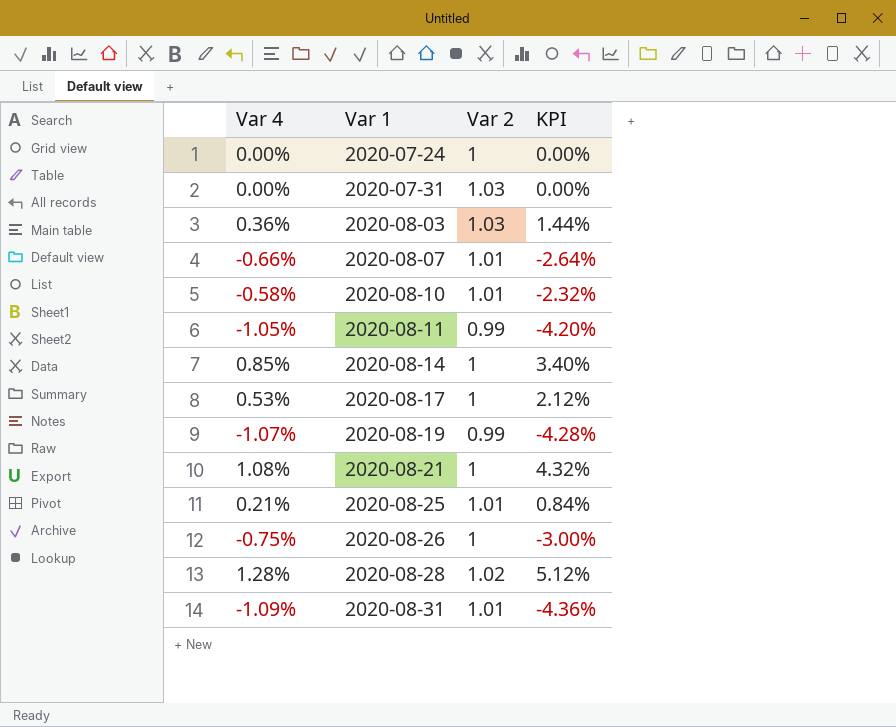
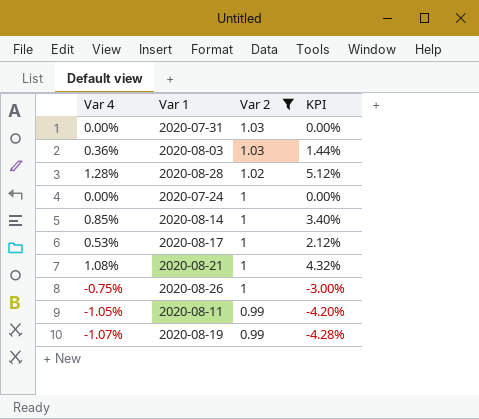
filter: none -> Var 2 != 1.01
row order: Var 1 ascending -> Var 2 descending

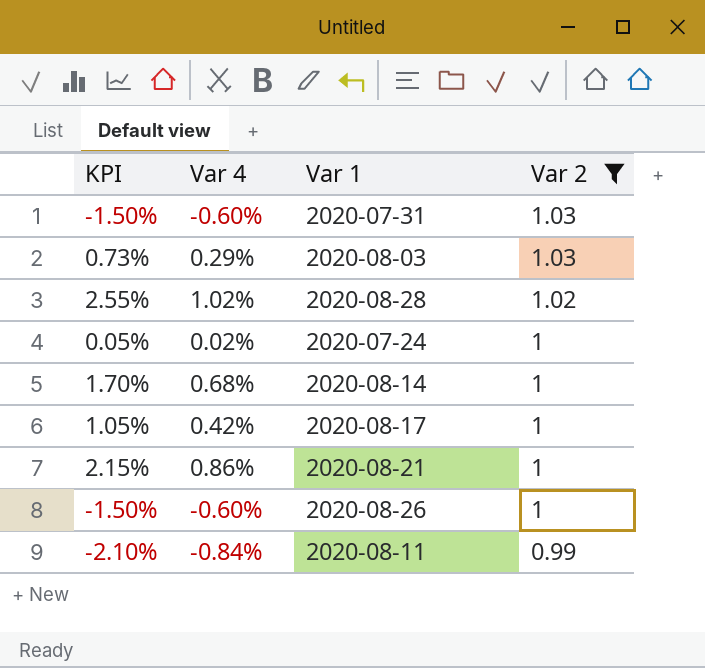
column KPI | formula: [Var 4] * 4 -> [Var 4] * 2.5
column KPI | position: 4 -> 1
row 2020-08-19: -1.07% | 0.99 | -4.28% -> none
2020-07-31 | Var 4: 0.00% -> -0.60%
2020-08-03 | Var 4: 0.36% -> 0.29%
2020-08-28 | Var 4: 1.28% -> 1.02%
2020-07-24 | Var 4: 0.00% -> 0.02%
2020-08-14 | Var 4: 0.85% -> 0.68%
2020-08-17 | Var 4: 0.53% -> 0.42%
2020-08-21 | Var 4: 1.08% -> 0.86%
2020-08-26 | Var 4: -0.75% -> -0.60%
2020-08-11 | Var 4: -1.05% -> -0.84%

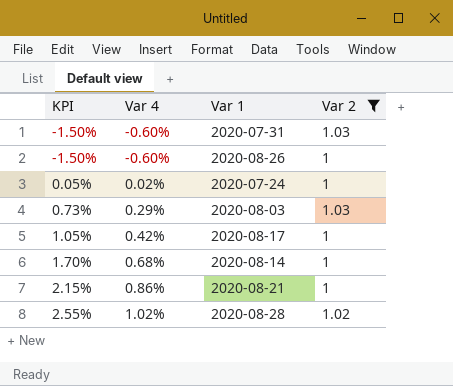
row order: Var 2 descending -> KPI ascending
row 2020-08-11: -2.10% | -0.84% | 0.99 -> none

